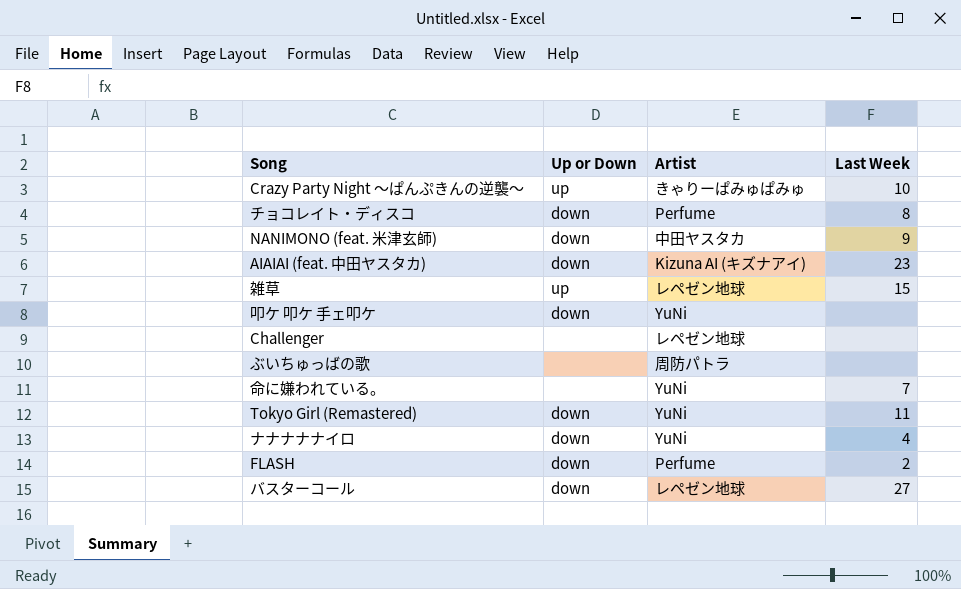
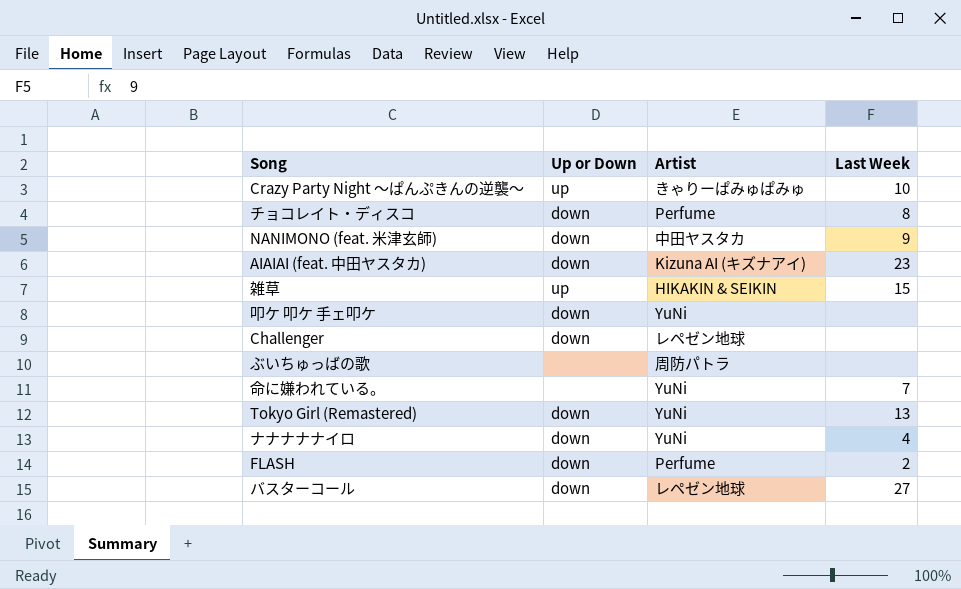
雑草 | Artist: レペゼン地球 -> HIKAKIN & SEIKIN
Challenger | Up or Down: none -> down
Tokyo Girl (Remastered) | Last Week: 11 -> 13

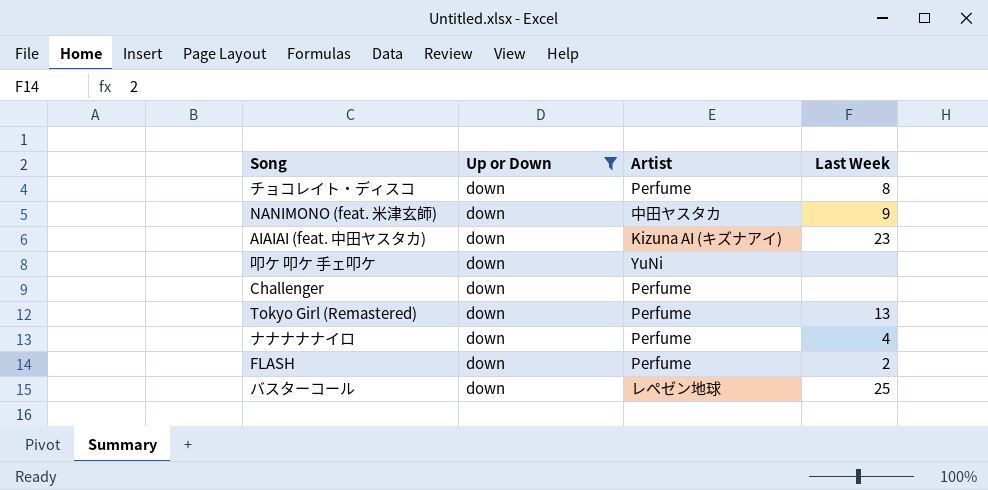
filter: none -> Up or Down = down
Challenger | Artist: レペゼン地球 -> Perfume
Tokyo Girl (Remastered) | Artist: YuNi -> Perfume
ナナナナナイロ | Artist: YuNi -> Perfume
バスターコール | Last Week: 27 -> 25

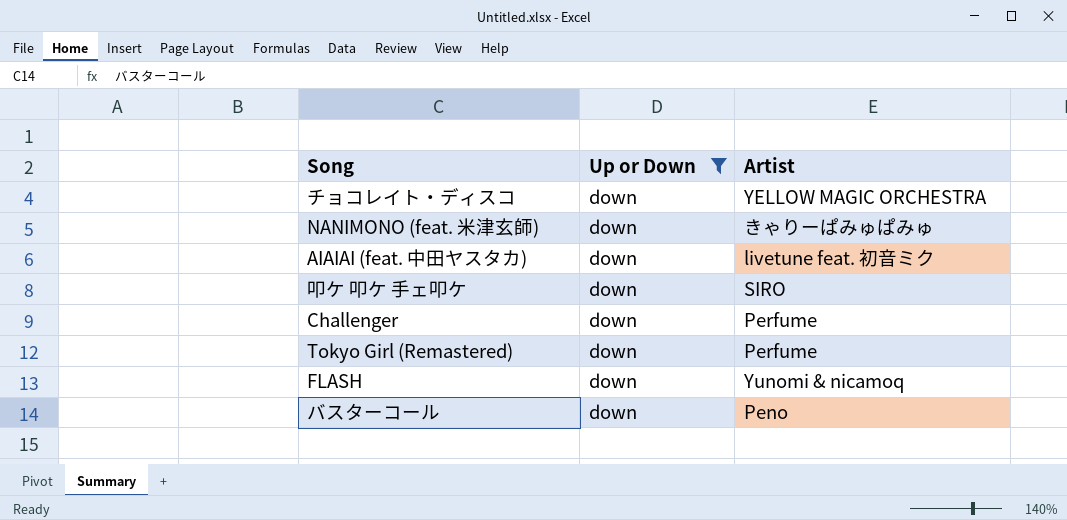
column Last Week | position: 4 -> none
row ナナナナナイロ: down | Perfume | 4 -> none
チョコレイト・ディスコ | Artist: Perfume -> YELLOW MAGIC ORCHESTRA
NANIMONO (feat. 米津玄師) | Artist: 中田ヤスタカ -> きゃりーぱみゅぱみゅ
AIAIAI (feat. 中田ヤスタカ) | Artist: Kizuna AI (キズナアイ) -> livetune feat. 初音ミク
叩ケ 叩ケ 手ェ叩ケ | Artist: YuNi -> SIRO
FLASH | Artist: Perfume -> Yunomi & nicamoq
バスターコール | Artist: レペゼン地球 -> Peno

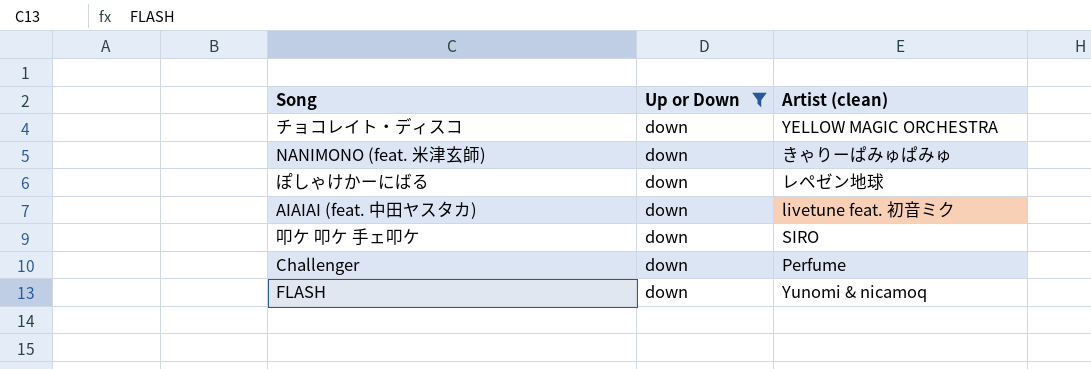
column name: Artist -> Artist (clean)
row Tokyo Girl (Remastered): down | Perfume -> none
row バスターコール: down | Peno -> none
row ぽしゃけかーにばる: none -> down | レペゼン地球

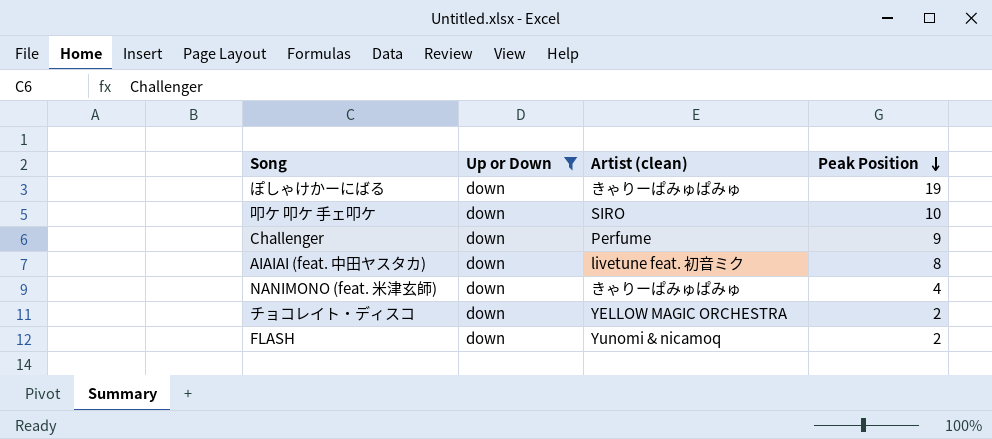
row order: none -> Peak Position descending
column Peak Position | position: none -> 4
ぽしゃけかーにばる | Artist (clean): レペゼン地球 -> きゃりーぱみゅぱみゅ

